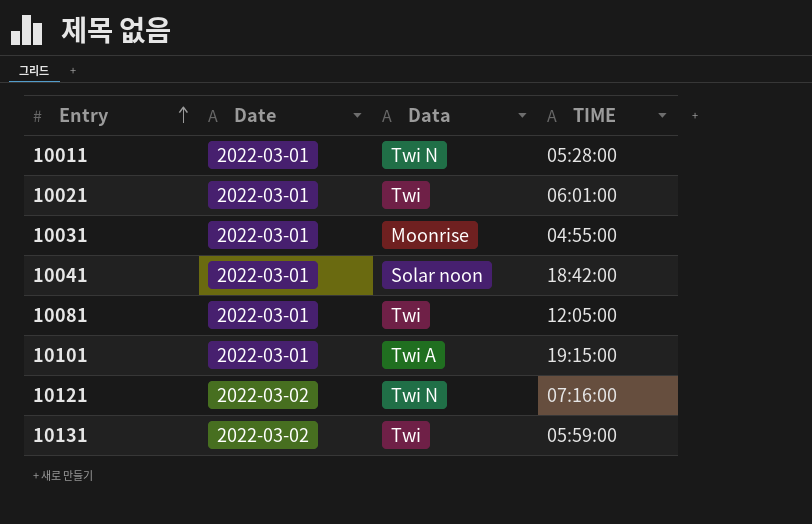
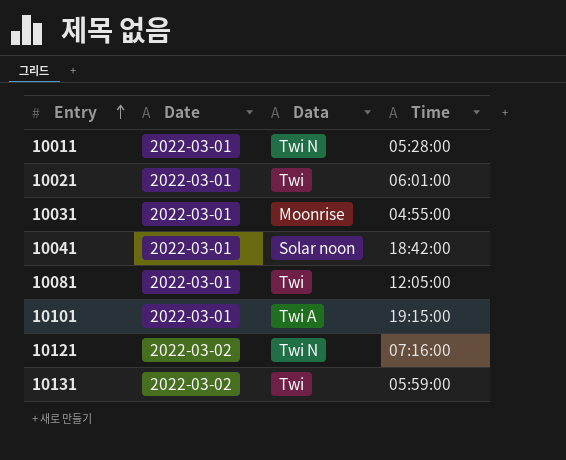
column name: TIME -> Time

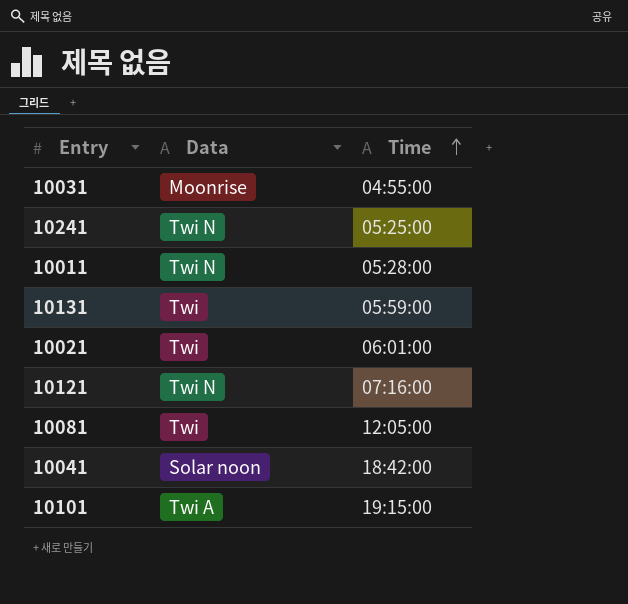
row order: Entry ascending -> Time ascending
column Date | position: 2 -> none
row 10241: none -> Twi N | 05:25:00

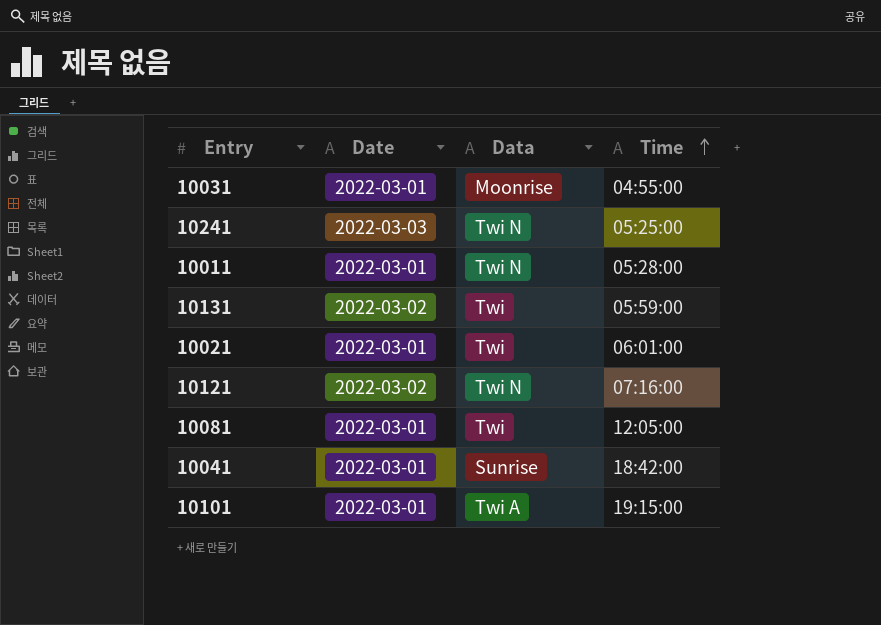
column Date | position: none -> 2
10041 | Data: Solar noon -> Sunrise

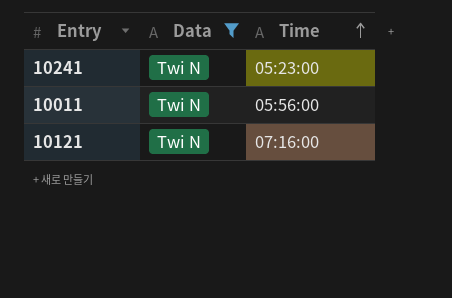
filter: none -> Data = Twi N
column Date | position: 2 -> none
10241 | Time: 05:25:00 -> 05:23:00
10011 | Time: 05:28:00 -> 05:56:00

